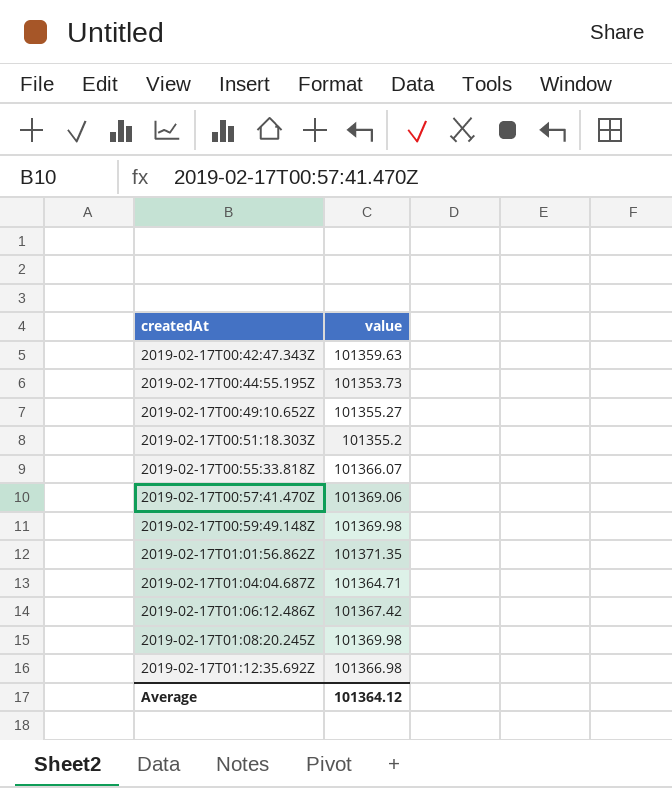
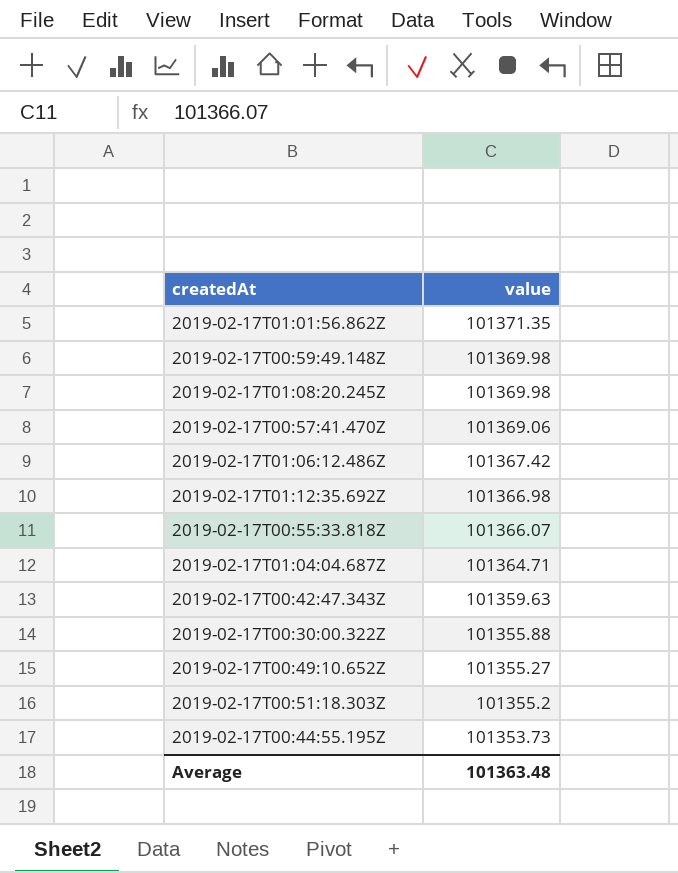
row order: createdAt ascending -> value descending
row 2019-02-17T00:30:00.322Z: none -> 101355.88
Average | value: 101364.12 -> 101363.48

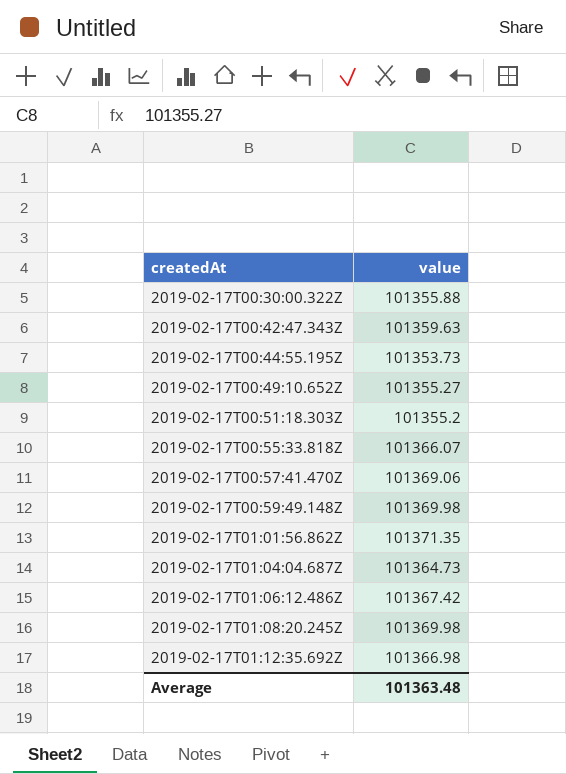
row order: value descending -> createdAt ascending
2019-02-17T01:04:04.687Z | value: 101364.71 -> 101364.73

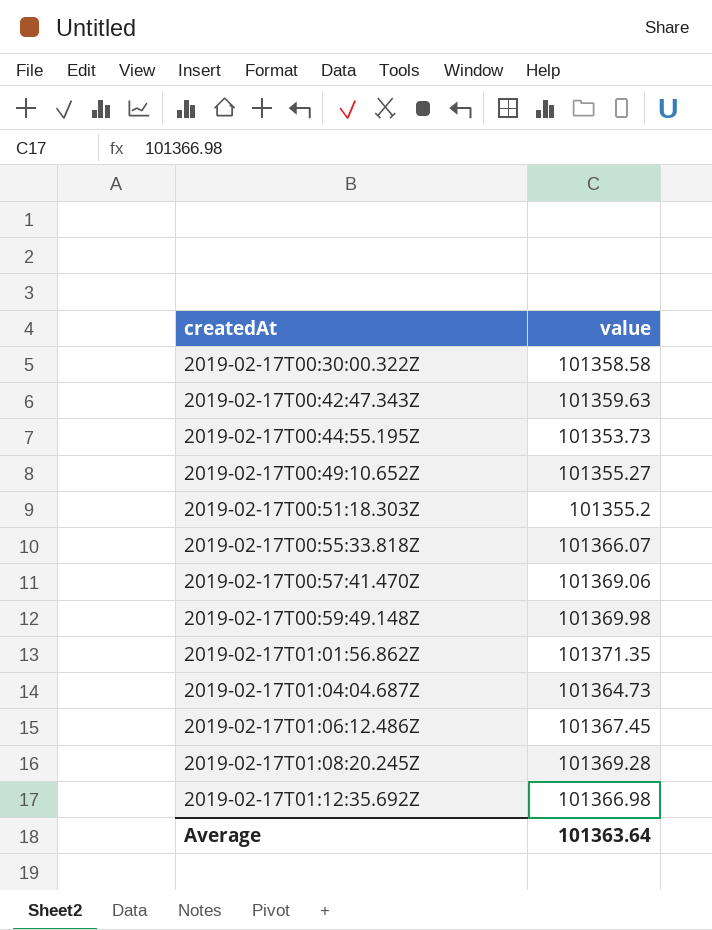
2019-02-17T00:30:00.322Z | value: 101355.88 -> 101358.58
2019-02-17T01:06:12.486Z | value: 101367.42 -> 101367.45
2019-02-17T01:08:20.245Z | value: 101369.98 -> 101369.28
Average | value: 101363.48 -> 101363.64

